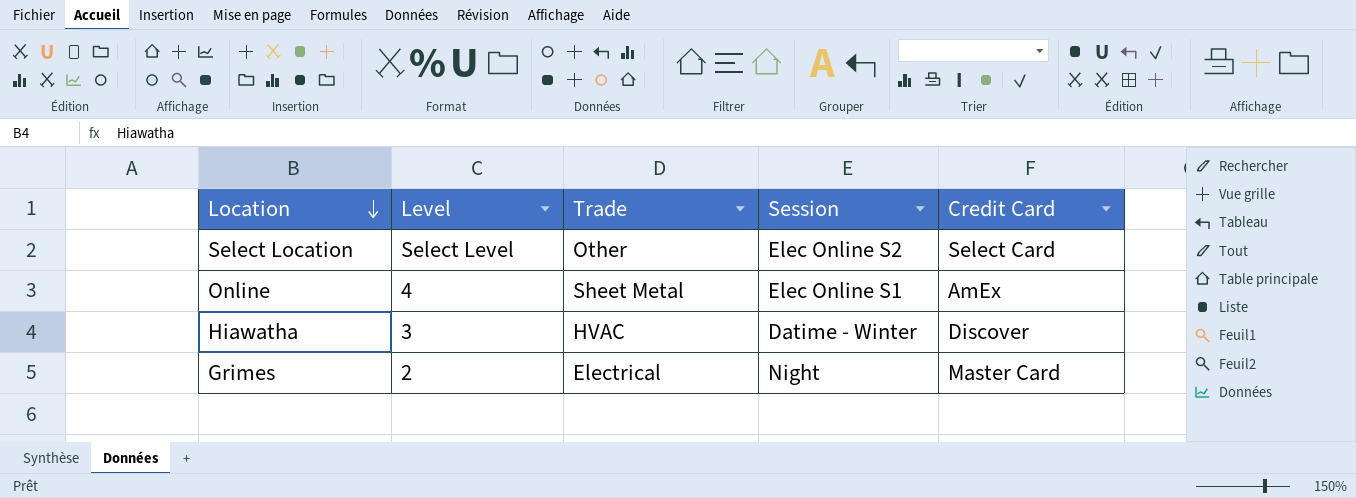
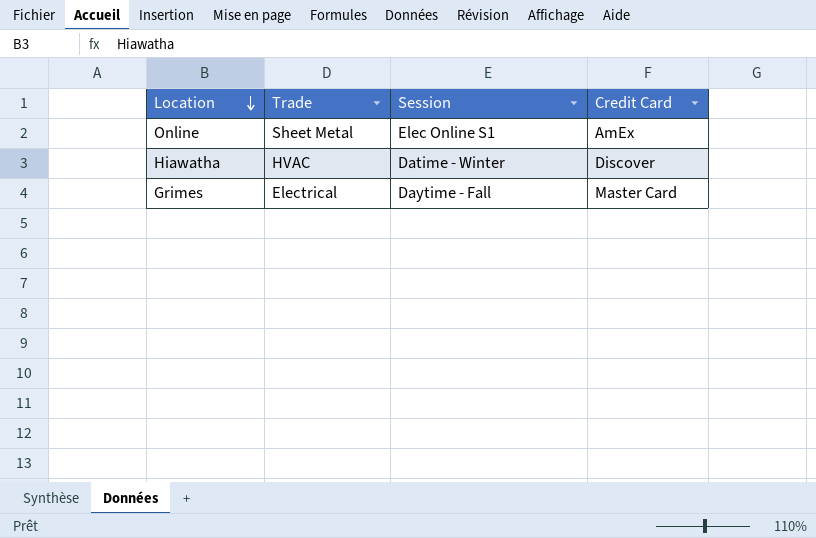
column Level | position: 2 -> none
row Select Location: Select Level | Other | Elec Online S2 | Select Card -> none
Grimes | Session: Night -> Daytime - Fall

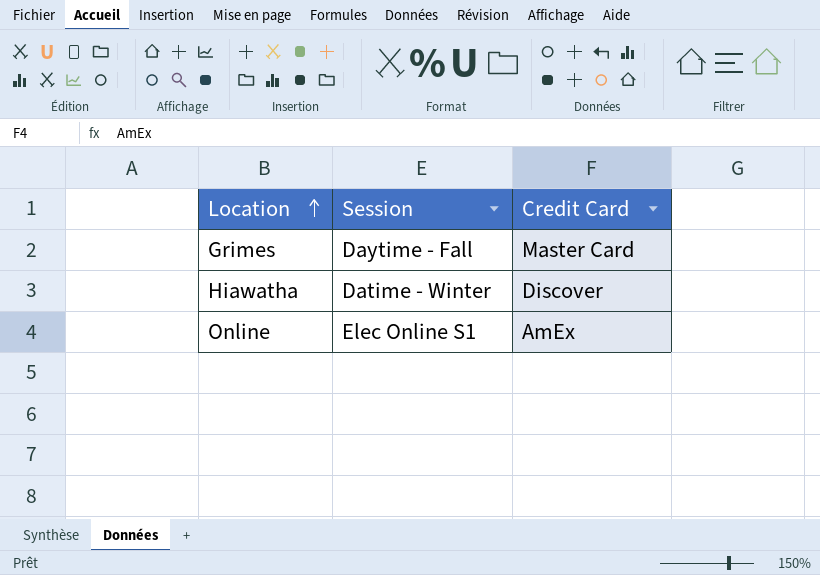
row order: Location descending -> Location ascending
column Trade | position: 2 -> none

